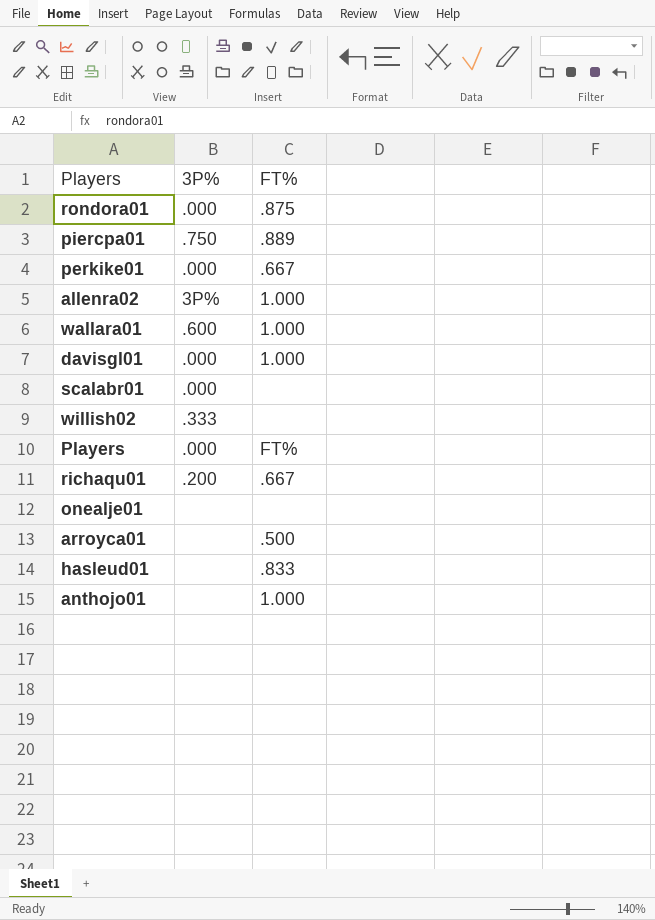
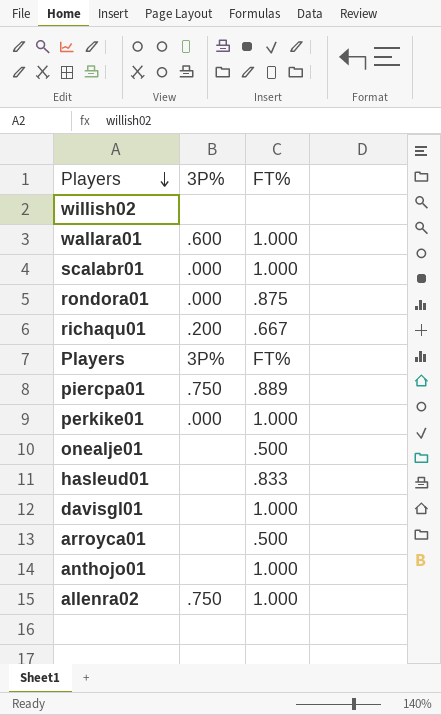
row order: none -> Players descending
willish02 | 3P%: .333 -> none
scalabr01 | FT%: none -> 1.000
Players | 3P%: .000 -> 3P%
perkike01 | FT%: .667 -> 1.000
onealje01 | FT%: none -> .500
davisgl01 | 3P%: .000 -> none
allenra02 | 3P%: 3P% -> .750

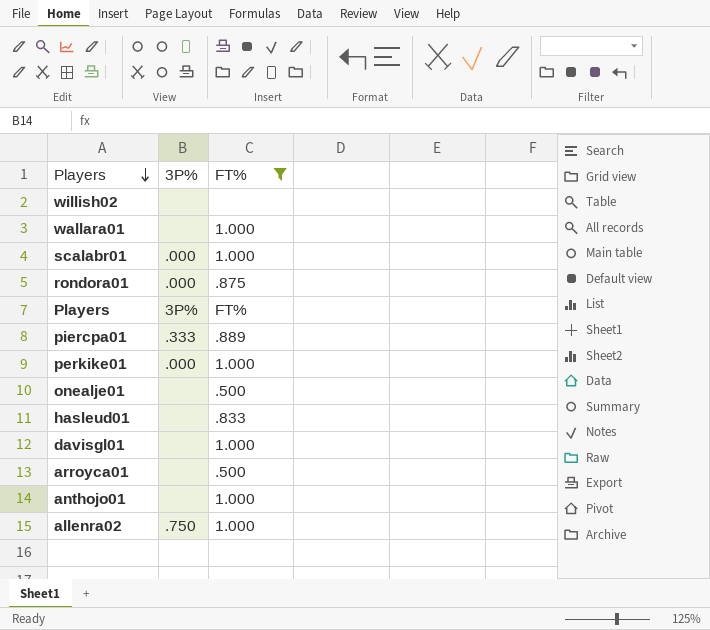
filter: none -> FT% != .667
wallara01 | 3P%: .600 -> none
piercpa01 | 3P%: .750 -> .333

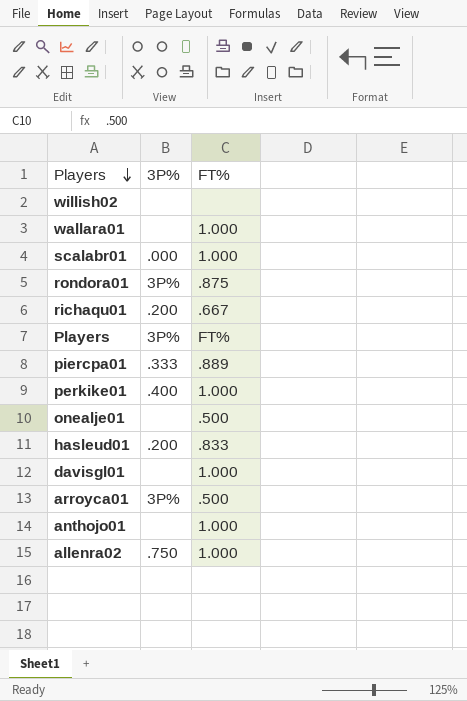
filter: FT% != .667 -> none
rondora01 | 3P%: .000 -> 3P%
perkike01 | 3P%: .000 -> .400
hasleud01 | 3P%: none -> .200
arroyca01 | 3P%: none -> 3P%

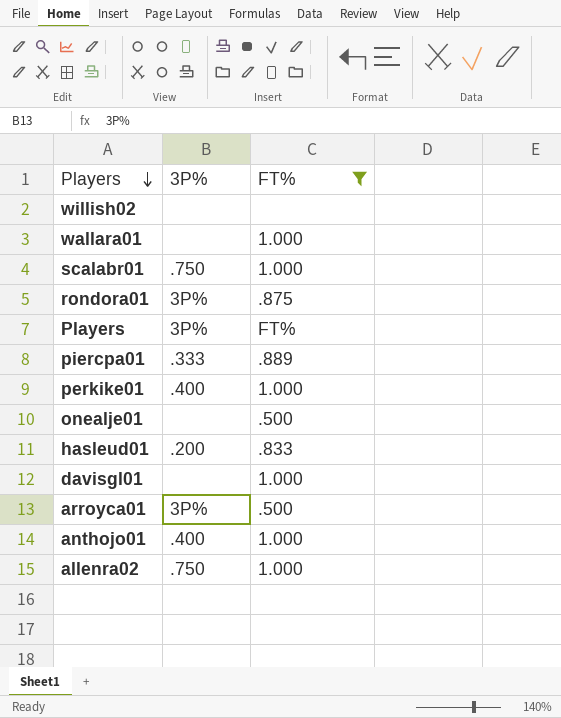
filter: none -> FT% != .667
scalabr01 | 3P%: .000 -> .750
anthojo01 | 3P%: none -> .400

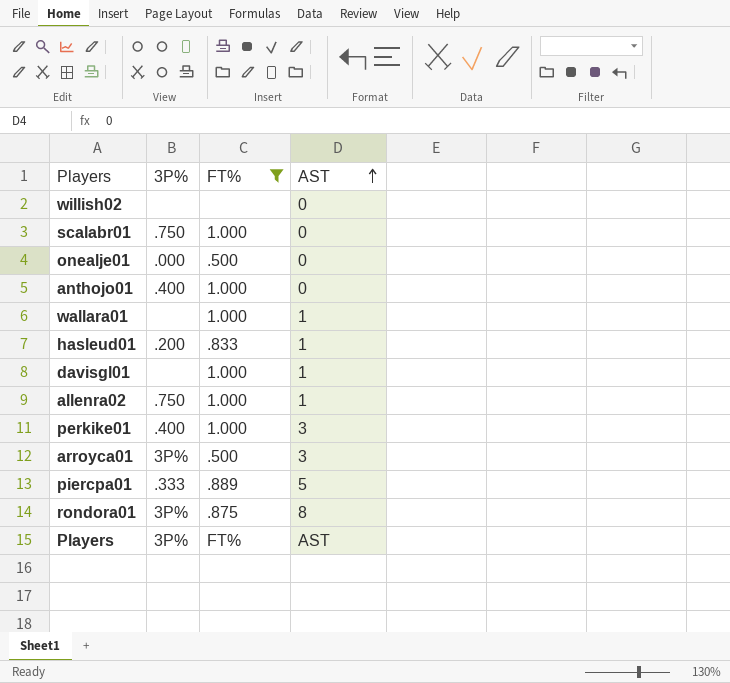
row order: Players descending -> AST ascending
column AST | position: none -> 4
onealje01 | 3P%: none -> .000

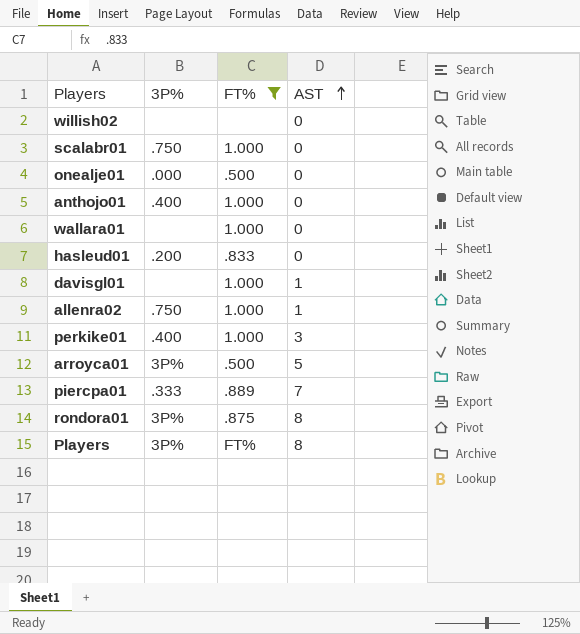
wallara01 | AST: 1 -> 0
hasleud01 | AST: 1 -> 0
arroyca01 | AST: 3 -> 5
piercpa01 | AST: 5 -> 7
Players | AST: AST -> 8

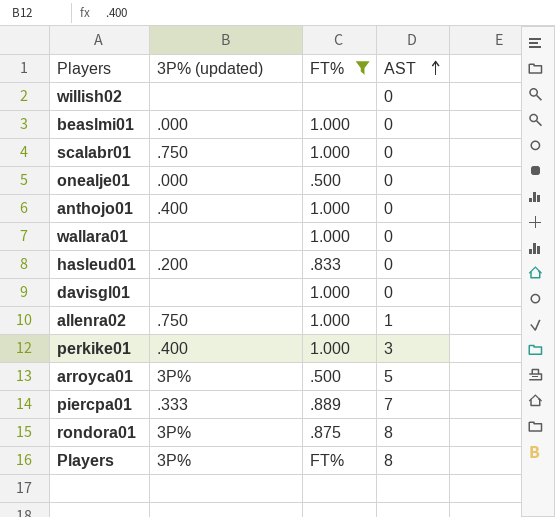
column name: 3P% -> 3P% (updated)
row beaslmi01: none -> .000 | 1.000 | 0
davisgl01 | AST: 1 -> 0

